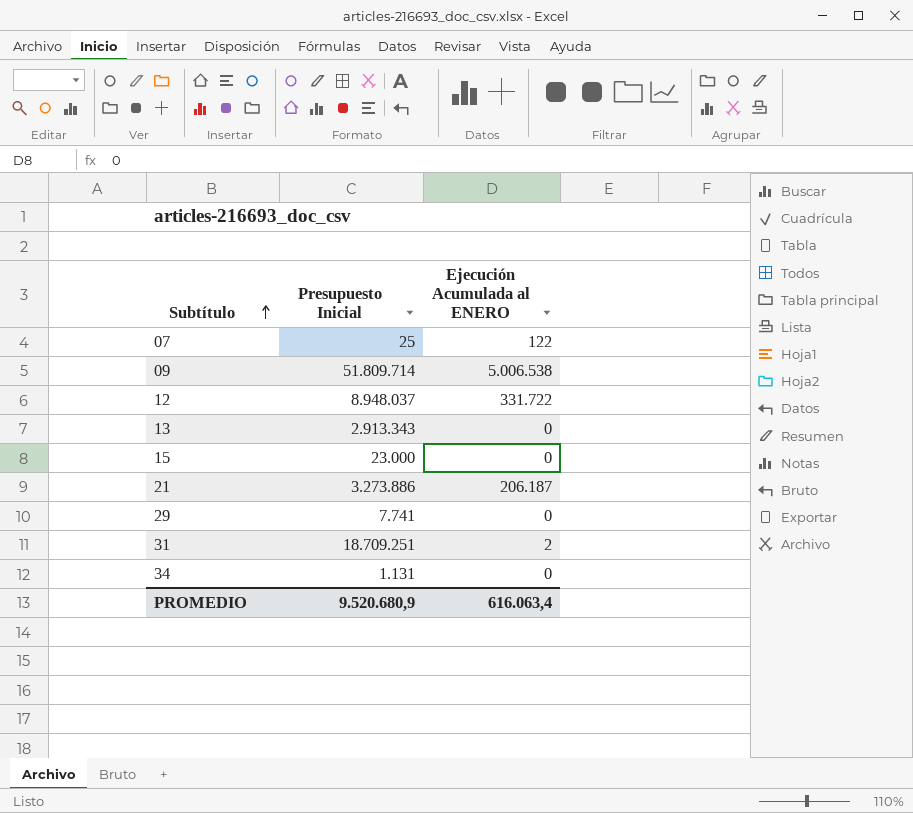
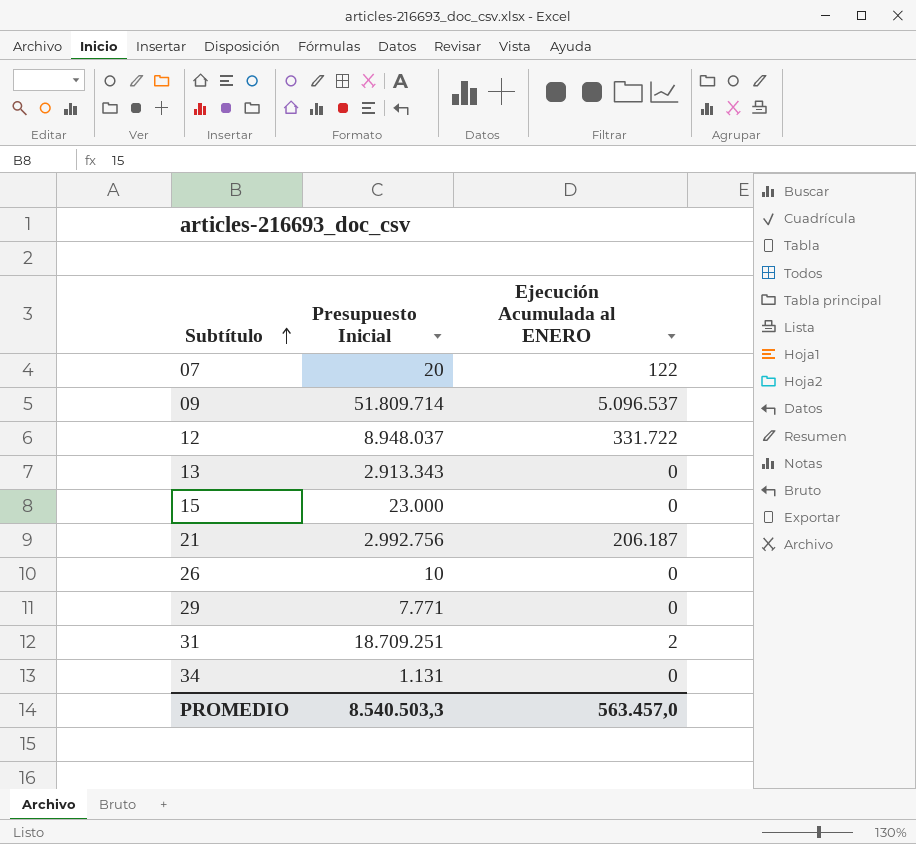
07 | Presupuesto Inicial: 25 -> 20
09 | Ejecución Acumulada al ENERO: 5.006.538 -> 5.096.537
21 | Presupuesto Inicial: 3.273.886 -> 2.992.756
row 26: none -> 10 | 0
29 | Presupuesto Inicial: 7.741 -> 7.771
PROMEDIO | Presupuesto Inicial: 9.520.680,9 -> 8.540.503,3
PROMEDIO | Ejecución Acumulada al ENERO: 616.063,4 -> 563.457,0

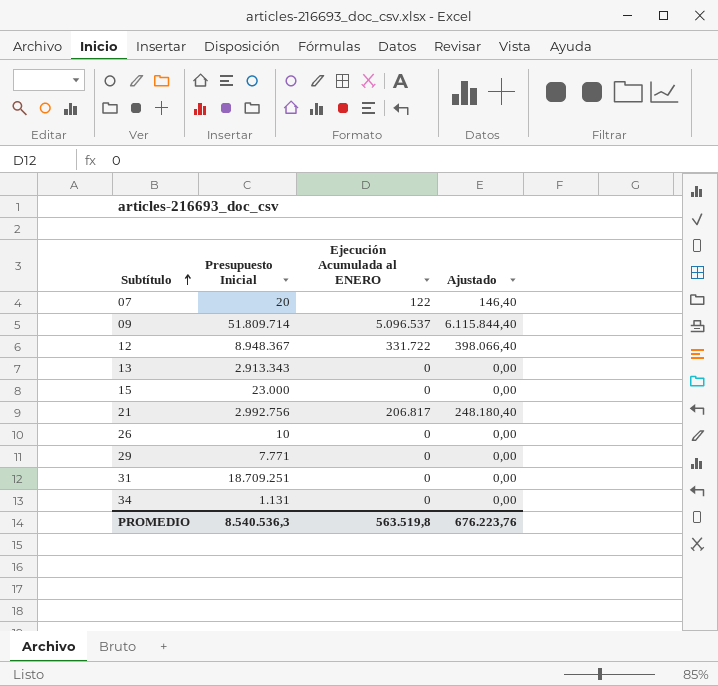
column Ajustado | formula: none -> [Ejecución Acumulada al ENERO] * 1,2
12 | Presupuesto Inicial: 8.948.037 -> 8.948.367
21 | Ejecución Acumulada al ENERO: 206.187 -> 206.817
31 | Ejecución Acumulada al ENERO: 2 -> 0
PROMEDIO | Presupuesto Inicial: 8.540.503,3 -> 8.540.536,3
PROMEDIO | Ejecución Acumulada al ENERO: 563.457,0 -> 563.519,8

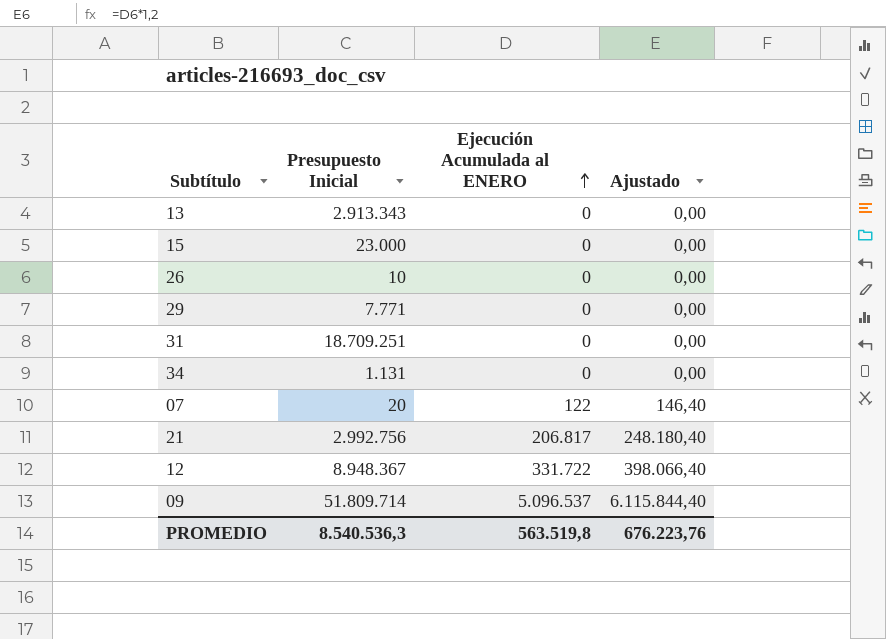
row order: Subtítulo ascending -> Ejecución Acumulada al ENERO ascending

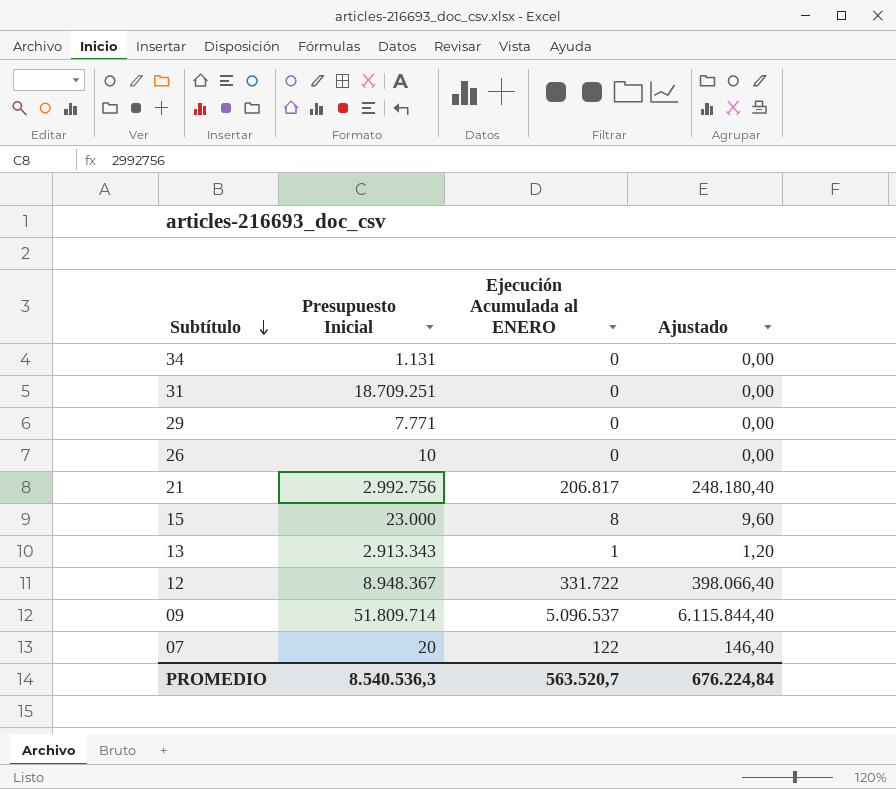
row order: Ejecución Acumulada al ENERO ascending -> Subtítulo descending
15 | Ejecución Acumulada al ENERO: 0 -> 8
15 | Ajustado: 0,00 -> 9,60
13 | Ejecución Acumulada al ENERO: 0 -> 1
13 | Ajustado: 0,00 -> 1,20
PROMEDIO | Ejecución Acumulada al ENERO: 563.519,8 -> 563.520,7
PROMEDIO | Ajustado: 676.223,76 -> 676.224,84

